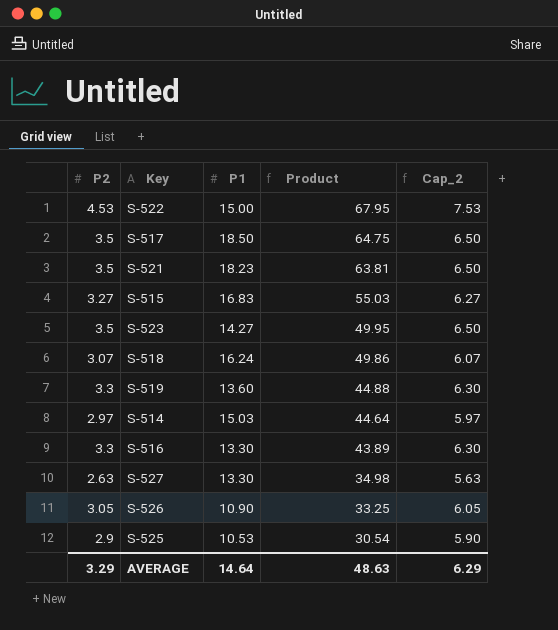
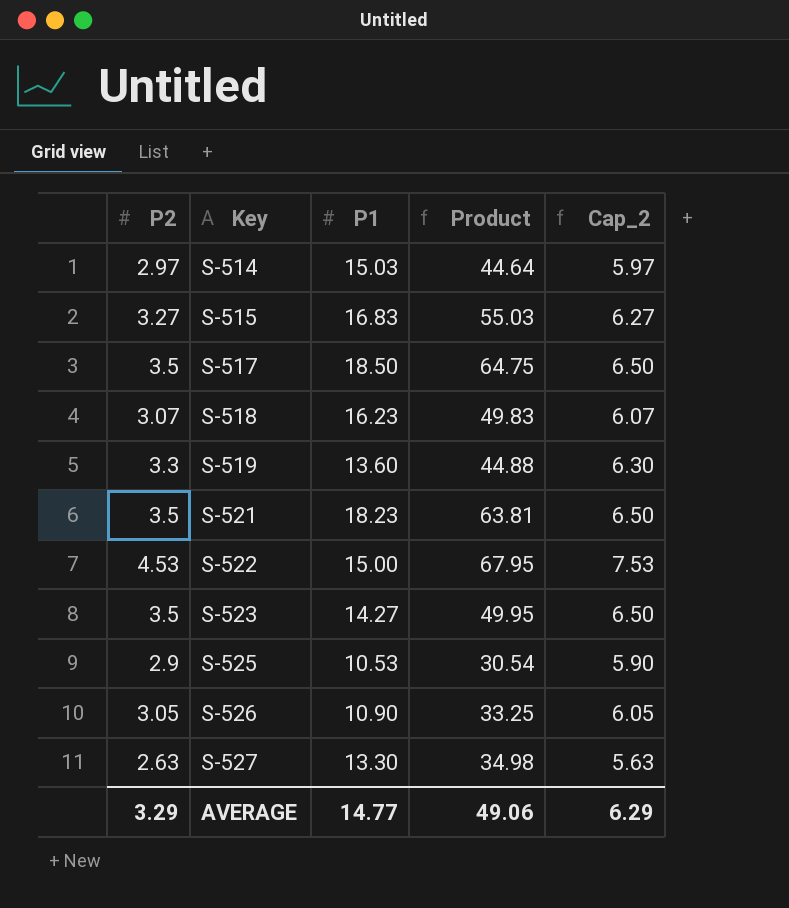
row order: Product descending -> Key ascending
row S-516: 3.3 | 13.30 | 43.89 | 6.30 -> none
S-518 | P1: 16.24 -> 16.23
S-518 | Product: 49.86 -> 49.83
AVERAGE | P1: 14.64 -> 14.77
AVERAGE | Product: 48.63 -> 49.06

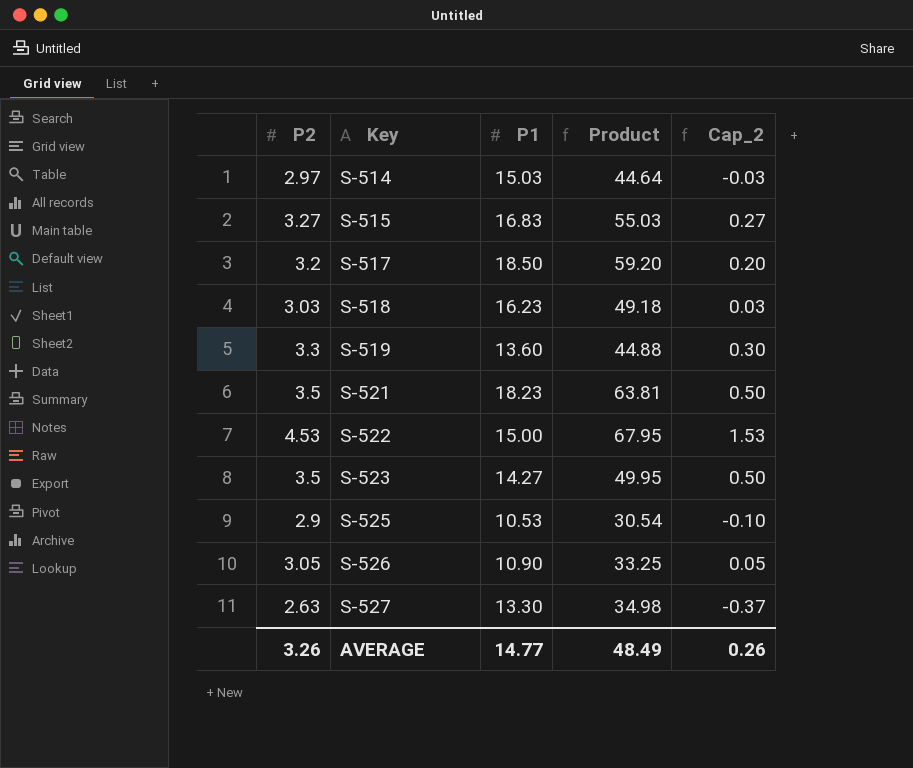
column Cap_2 | formula: [P2] + 3 -> [P2] - 3
S-517 | P2: 3.5 -> 3.2
S-517 | Product: 64.75 -> 59.20
S-518 | P2: 3.07 -> 3.03
S-518 | Product: 49.83 -> 49.18
AVERAGE | P2: 3.29 -> 3.26
AVERAGE | Product: 49.06 -> 48.49
AVERAGE | Cap_2: 6.29 -> 0.26

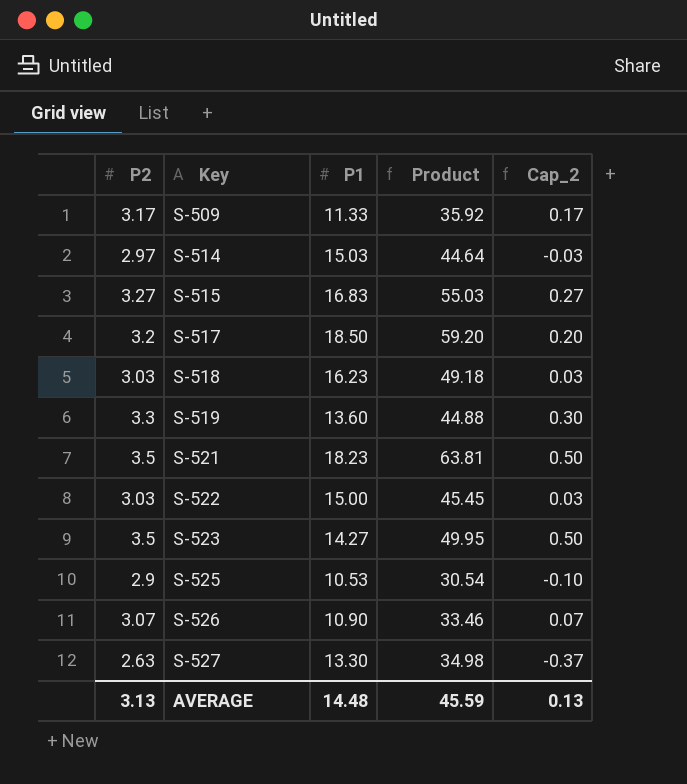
row S-509: none -> 3.17 | 11.33 | 35.92 | 0.17
S-522 | P2: 4.53 -> 3.03
S-522 | Product: 67.95 -> 45.45
S-522 | Cap_2: 1.53 -> 0.03
S-526 | P2: 3.05 -> 3.07
S-526 | Product: 33.25 -> 33.46
S-526 | Cap_2: 0.05 -> 0.07
AVERAGE | P2: 3.26 -> 3.13
AVERAGE | P1: 14.77 -> 14.48
AVERAGE | Product: 48.49 -> 45.59
AVERAGE | Cap_2: 0.26 -> 0.13

